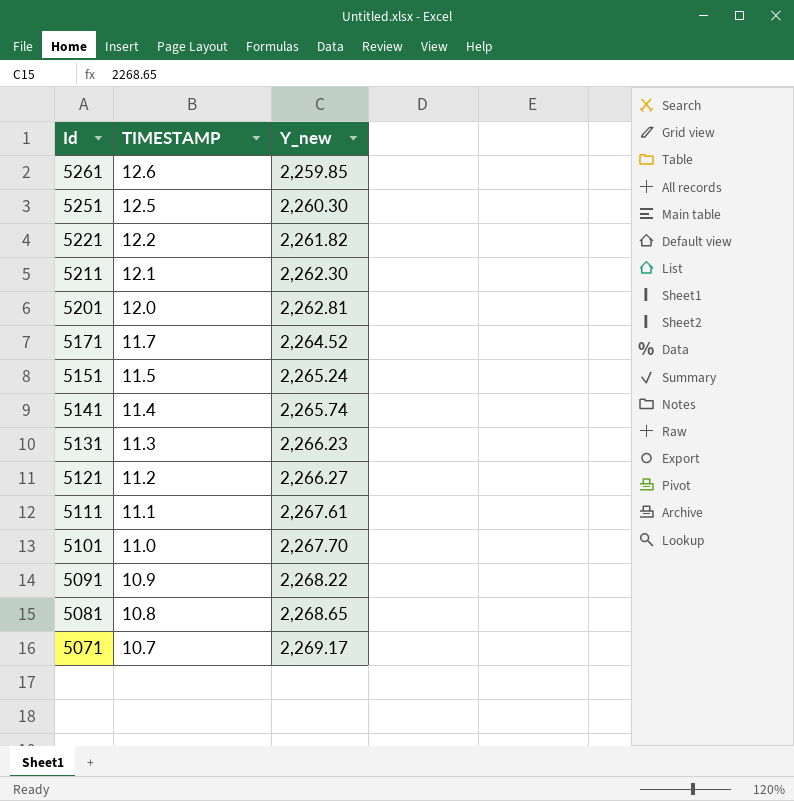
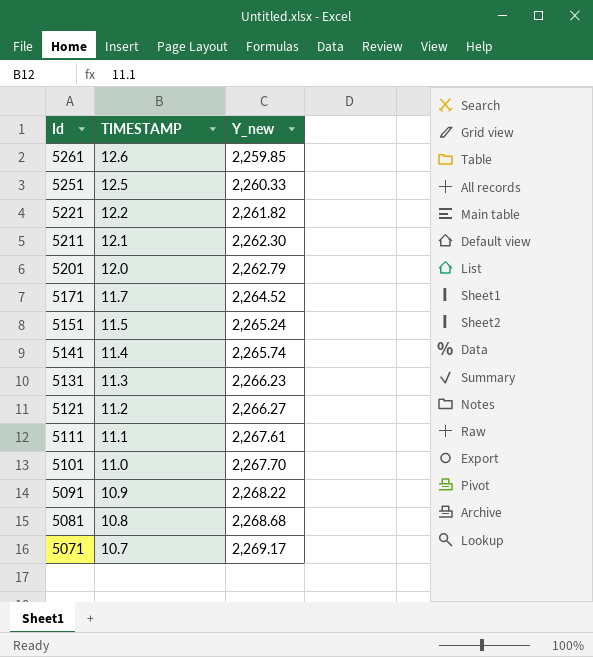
5251 | Y_new: 2,260.30 -> 2,260.33
5201 | Y_new: 2,262.81 -> 2,262.79
5081 | Y_new: 2,268.65 -> 2,268.68

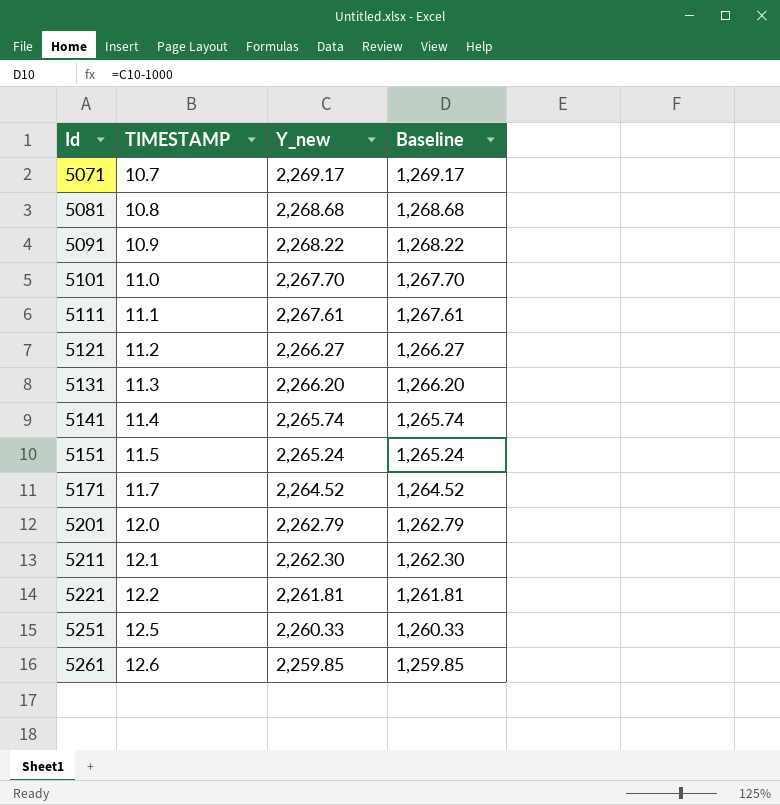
row order: Id descending -> Id ascending
column Baseline | formula: none -> [Y_new] - 1000
5131 | Y_new: 2,266.23 -> 2,266.20
5221 | Y_new: 2,261.82 -> 2,261.81

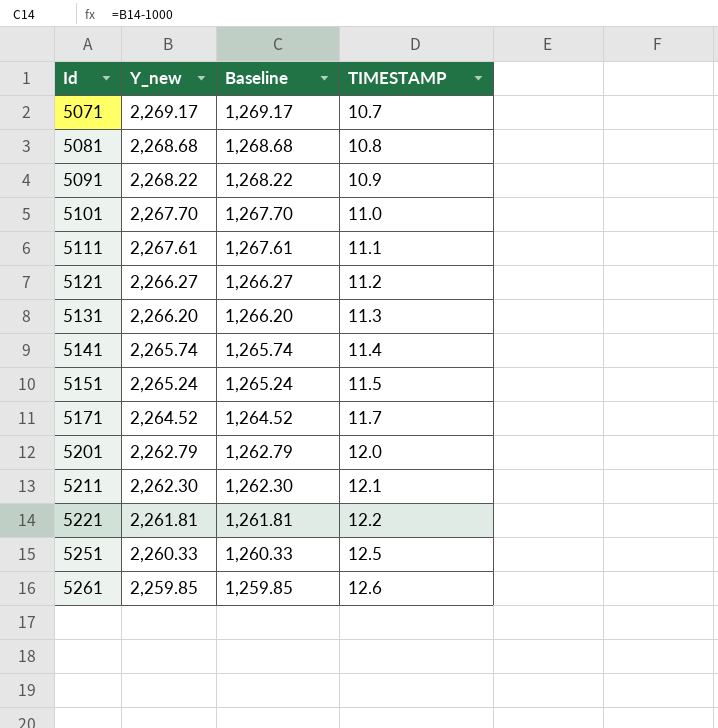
column TIMESTAMP | position: 2 -> 4

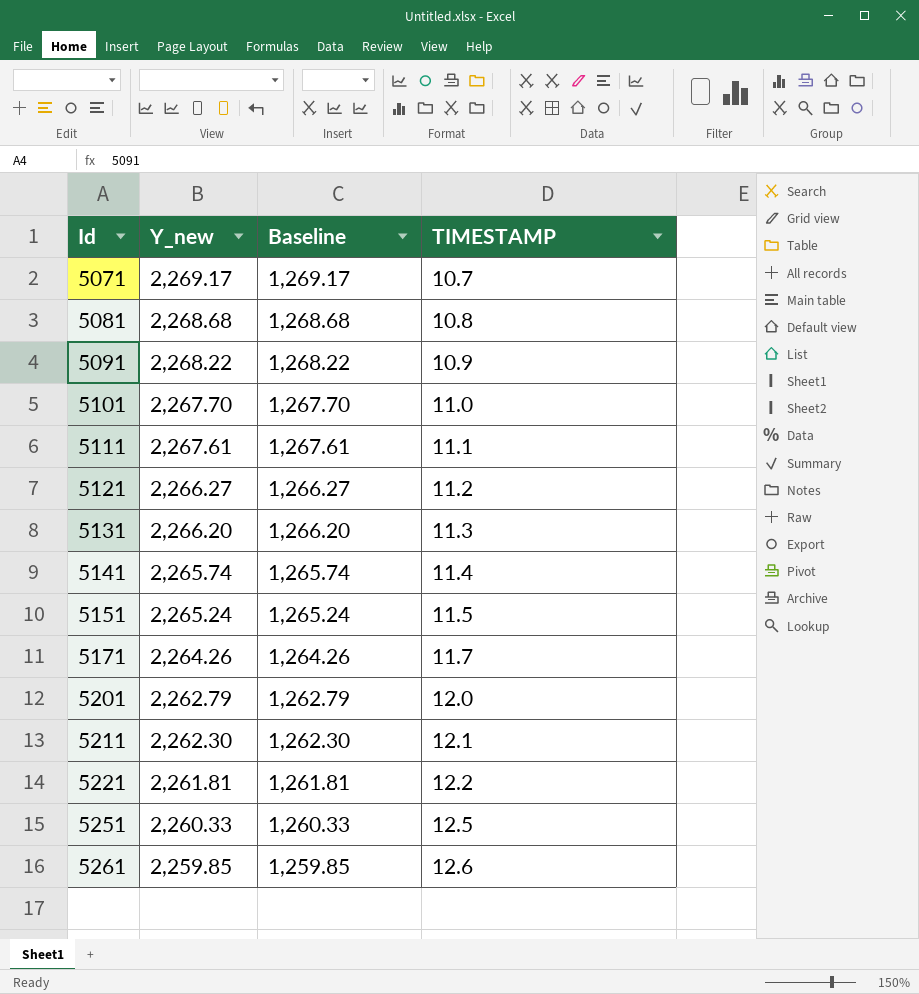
5171 | Y_new: 2,264.52 -> 2,264.26
5171 | Baseline: 1,264.52 -> 1,264.26

